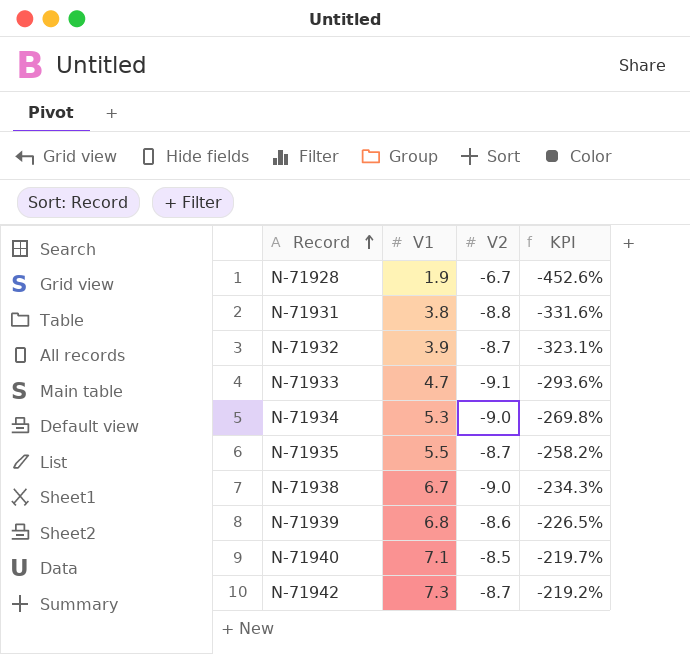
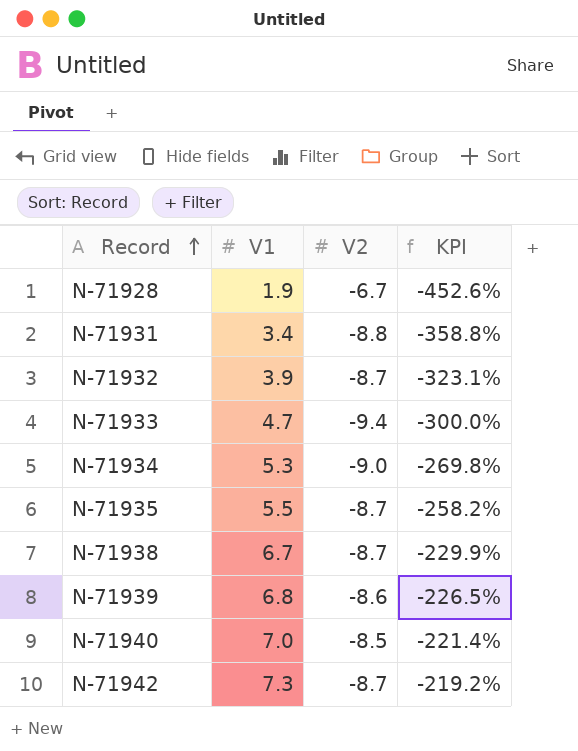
N-71931 | V1: 3.8 -> 3.4
N-71931 | KPI: -331.6% -> -358.8%
N-71933 | V2: -9.1 -> -9.4
N-71933 | KPI: -293.6% -> -300.0%
N-71938 | V2: -9.0 -> -8.7
N-71938 | KPI: -234.3% -> -229.9%
N-71940 | V1: 7.1 -> 7.0
N-71940 | KPI: -219.7% -> -221.4%

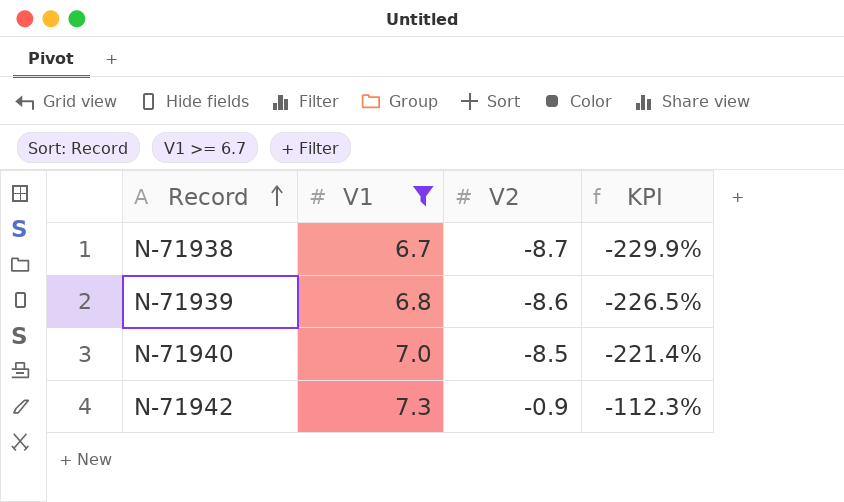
filter: none -> V1 >= 6.7
N-71942 | V2: -8.7 -> -0.9
N-71942 | KPI: -219.2% -> -112.3%

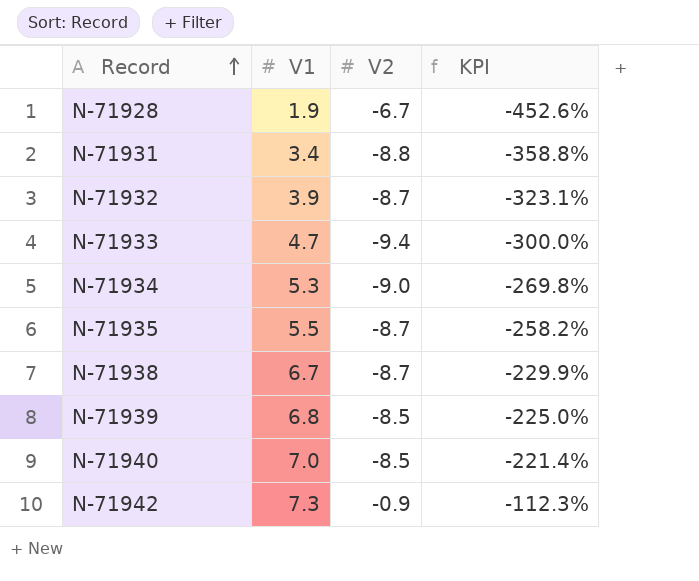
filter: V1 >= 6.7 -> none
N-71939 | V2: -8.6 -> -8.5
N-71939 | KPI: -226.5% -> -225.0%

